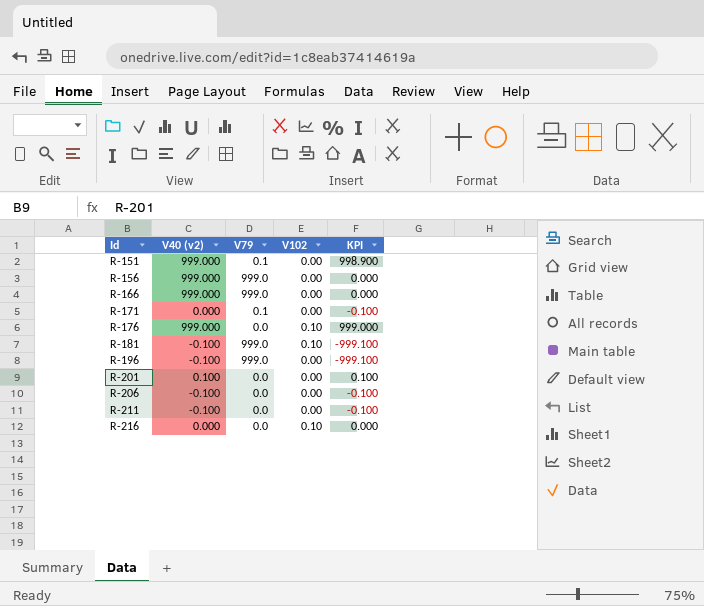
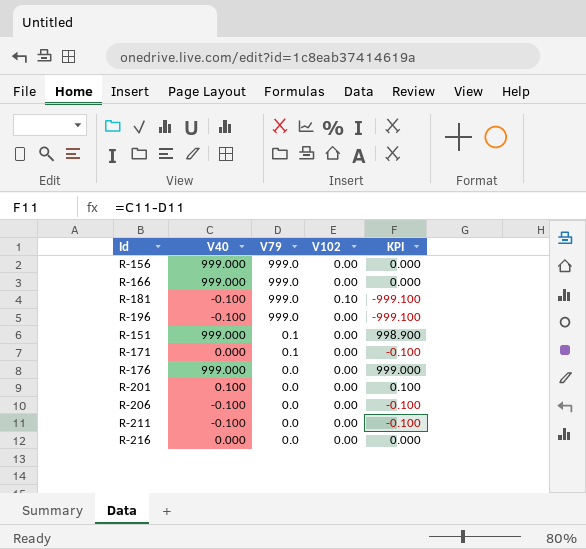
row order: Id ascending -> V79 descending
column name: V40 (v2) -> V40
R-176 | V102: 0.10 -> 0.00
R-216 | V102: 0.10 -> 0.00

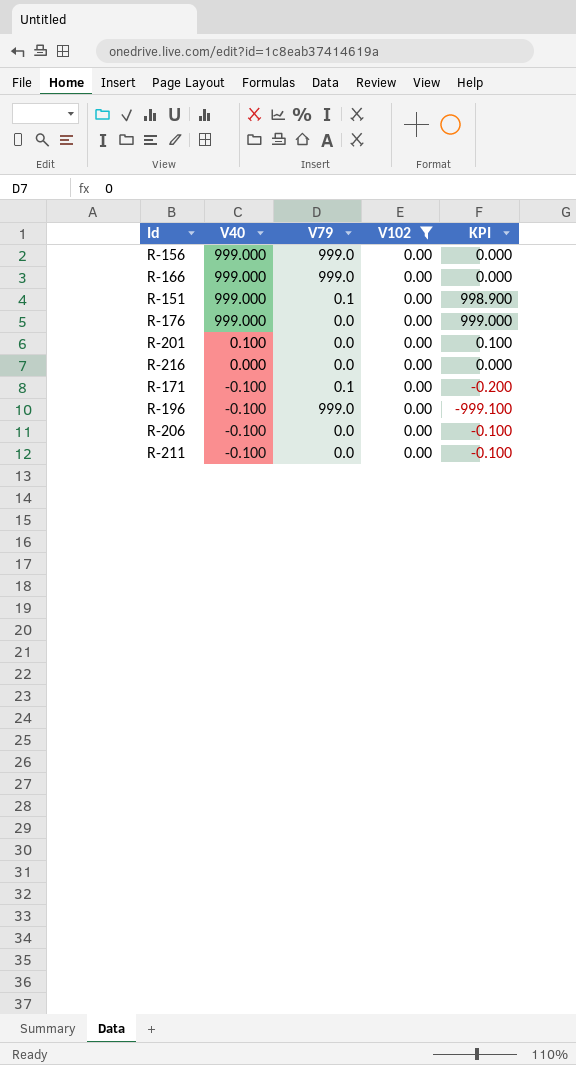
filter: none -> V102 = 0.00
row order: V79 descending -> V40 descending
R-171 | V40: 0.000 -> -0.100
R-171 | KPI: -0.100 -> -0.200

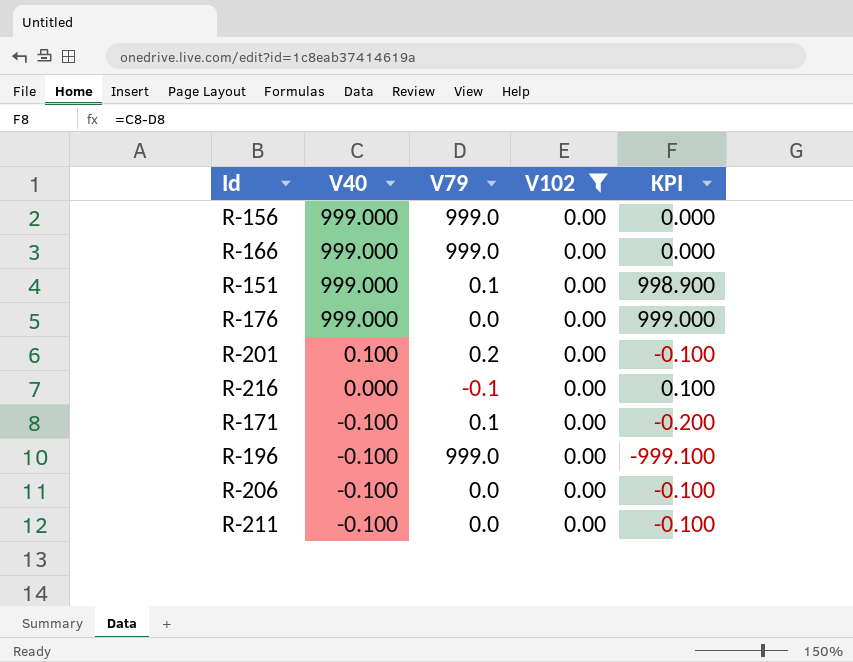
R-201 | V79: 0.0 -> 0.2
R-201 | KPI: 0.100 -> -0.100
R-216 | V79: 0.0 -> -0.1
R-216 | KPI: 0.000 -> 0.100

